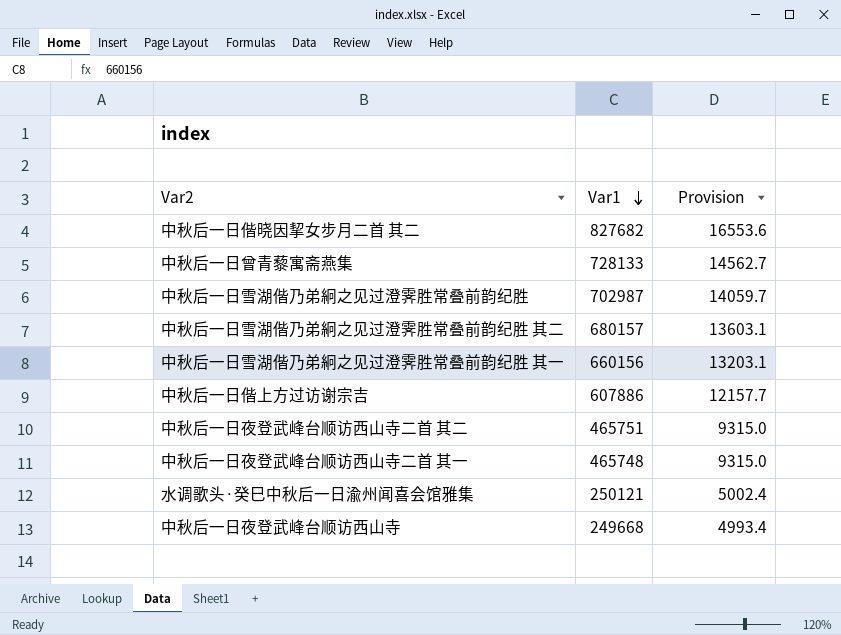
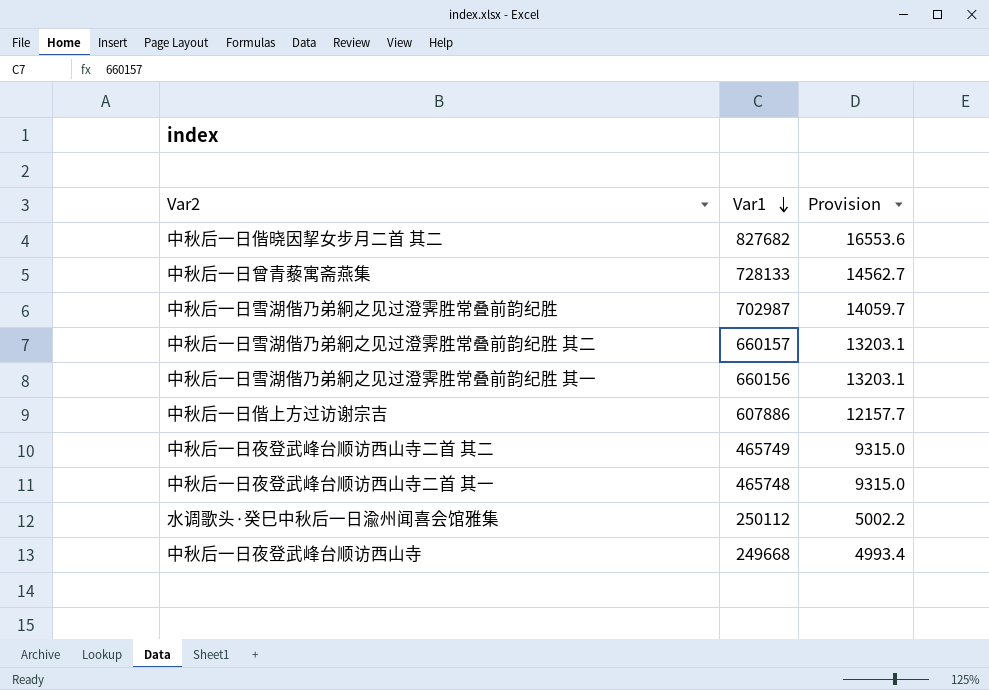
中秋后一日雪湖偕乃弟絅之见过澄霁胜常叠前韵纪胜 其二 | Var1: 680157 -> 660157
中秋后一日雪湖偕乃弟絅之见过澄霁胜常叠前韵纪胜 其二 | Provision: 13603.1 -> 13203.1
中秋后一日夜登武峰台顺访西山寺二首 其二 | Var1: 465751 -> 465749
水调歌头·癸巳中秋后一日渝州闻喜会馆雅集 | Var1: 250121 -> 250112
水调歌头·癸巳中秋后一日渝州闻喜会馆雅集 | Provision: 5002.4 -> 5002.2

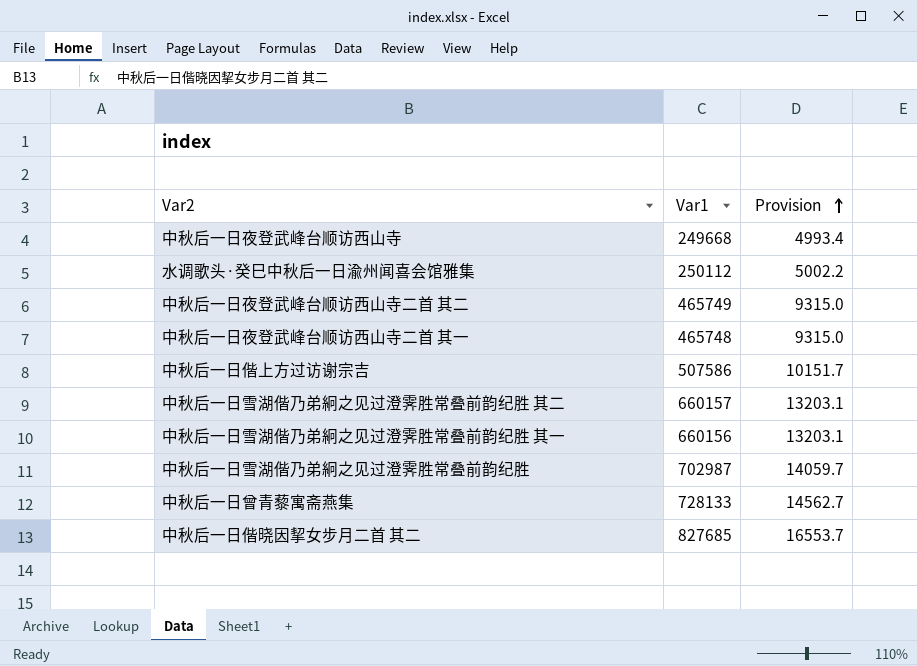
row order: Var1 descending -> Provision ascending
中秋后一日偕上方过访谢宗吉 | Var1: 607886 -> 507586
中秋后一日偕上方过访谢宗吉 | Provision: 12157.7 -> 10151.7
中秋后一日偕晓因挈女步月二首 其二 | Var1: 827682 -> 827685
中秋后一日偕晓因挈女步月二首 其二 | Provision: 16553.6 -> 16553.7

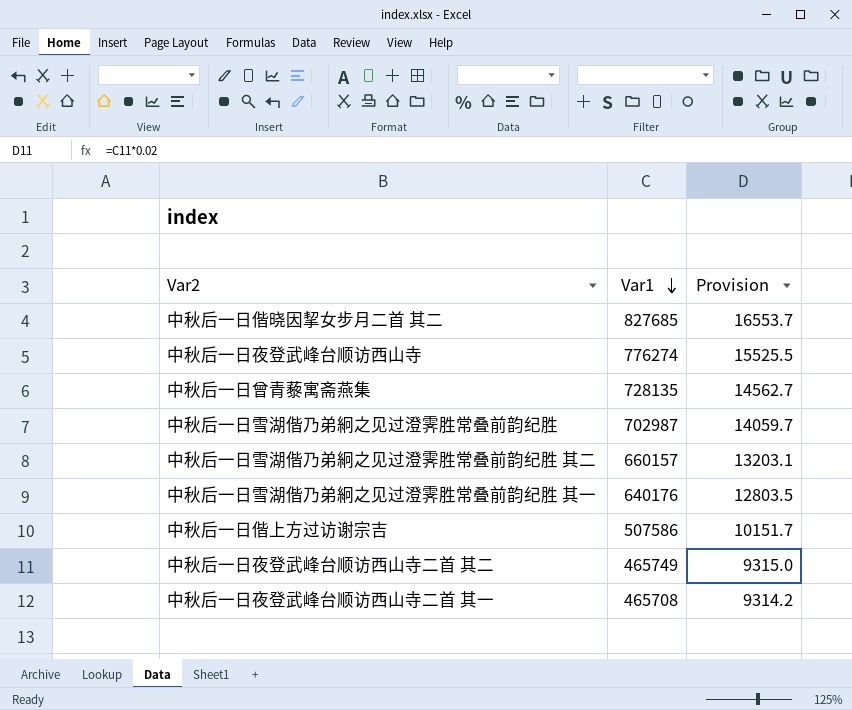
row order: Provision ascending -> Var1 descending
row 水调歌头·癸巳中秋后一日渝州闻喜会馆雅集: 250112 | 5002.2 -> none
中秋后一日夜登武峰台顺访西山寺 | Var1: 249668 -> 776274
中秋后一日夜登武峰台顺访西山寺 | Provision: 4993.4 -> 15525.5
中秋后一日曾青藜寓斋燕集 | Var1: 728133 -> 728135
中秋后一日雪湖偕乃弟絅之见过澄霁胜常叠前韵纪胜 其一 | Var1: 660156 -> 640176
中秋后一日雪湖偕乃弟絅之见过澄霁胜常叠前韵纪胜 其一 | Provision: 13203.1 -> 12803.5
中秋后一日夜登武峰台顺访西山寺二首 其一 | Var1: 465748 -> 465708
中秋后一日夜登武峰台顺访西山寺二首 其一 | Provision: 9315.0 -> 9314.2

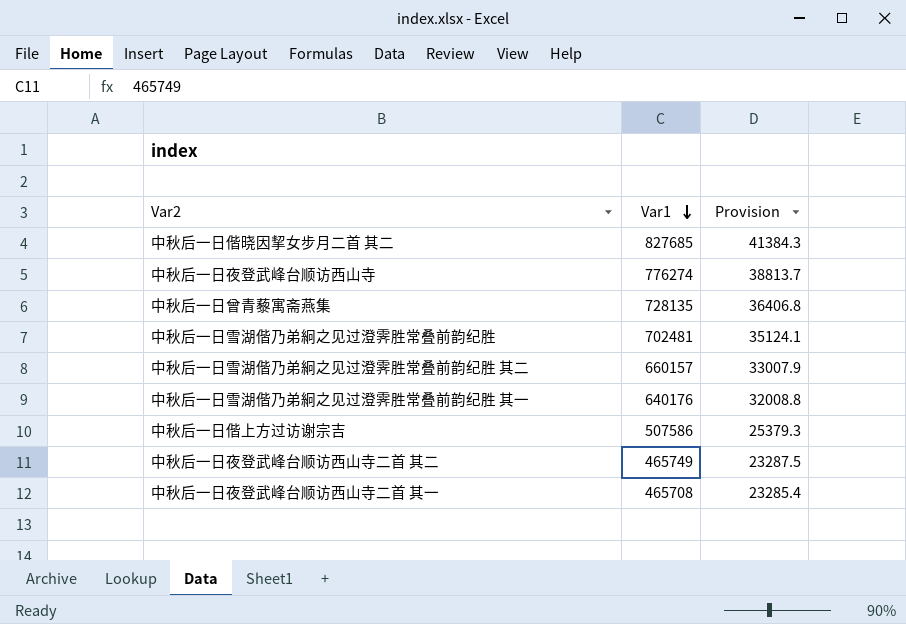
column Provision | formula: [Var1] * 0.02 -> [Var1] * 0.05
中秋后一日雪湖偕乃弟絅之见过澄霁胜常叠前韵纪胜 | Var1: 702987 -> 702481

